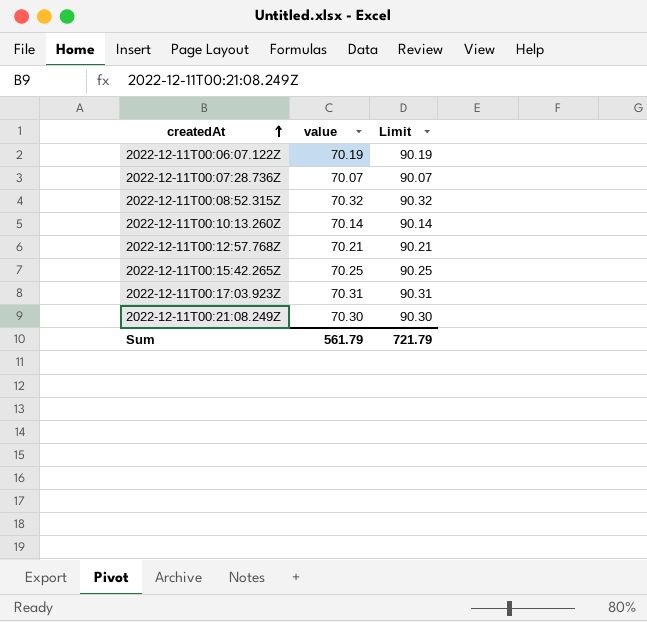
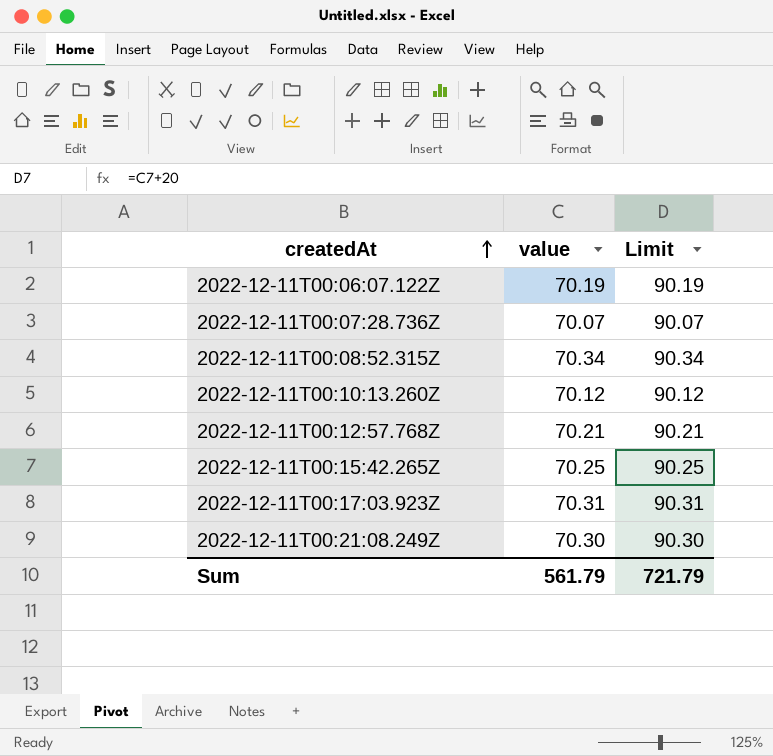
2022-12-11T00:08:52.315Z | value: 70.32 -> 70.34
2022-12-11T00:08:52.315Z | Limit: 90.32 -> 90.34
2022-12-11T00:10:13.260Z | value: 70.14 -> 70.12
2022-12-11T00:10:13.260Z | Limit: 90.14 -> 90.12

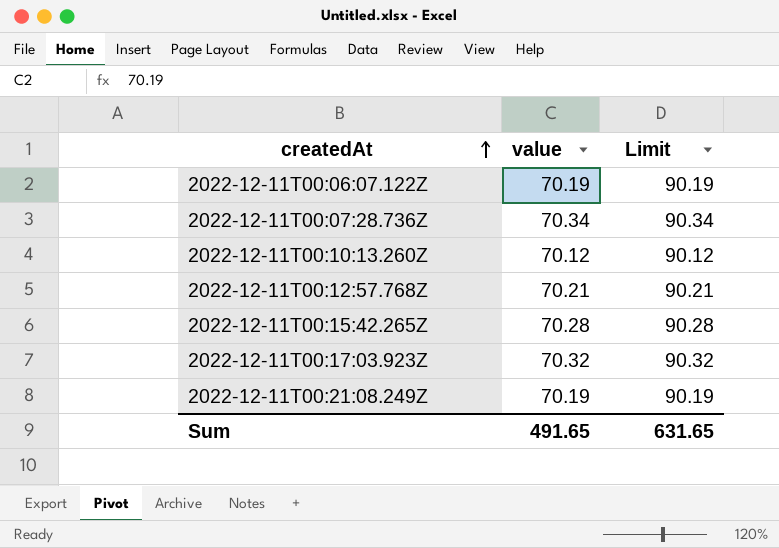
row 2022-12-11T00:08:52.315Z: 70.34 | 90.34 -> none
2022-12-11T00:07:28.736Z | value: 70.07 -> 70.34
2022-12-11T00:07:28.736Z | Limit: 90.07 -> 90.34
2022-12-11T00:15:42.265Z | value: 70.25 -> 70.28
2022-12-11T00:15:42.265Z | Limit: 90.25 -> 90.28
2022-12-11T00:17:03.923Z | value: 70.31 -> 70.32
2022-12-11T00:17:03.923Z | Limit: 90.31 -> 90.32
2022-12-11T00:21:08.249Z | value: 70.30 -> 70.19
2022-12-11T00:21:08.249Z | Limit: 90.30 -> 90.19
Sum | value: 561.79 -> 491.65
Sum | Limit: 721.79 -> 631.65

